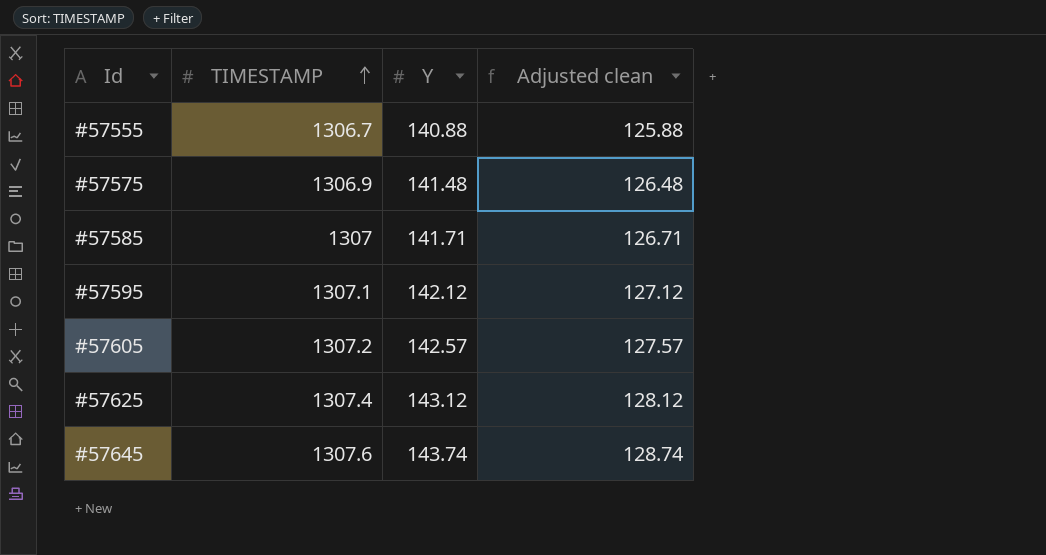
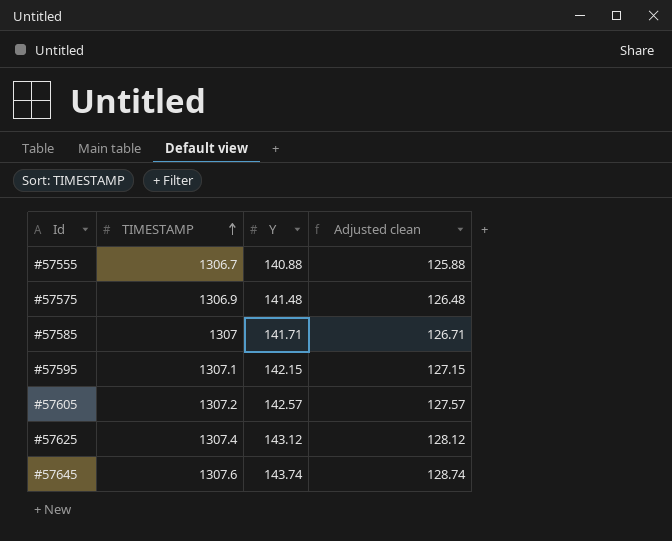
#57595 | Y: 142.12 -> 142.15
#57595 | Adjusted clean: 127.12 -> 127.15

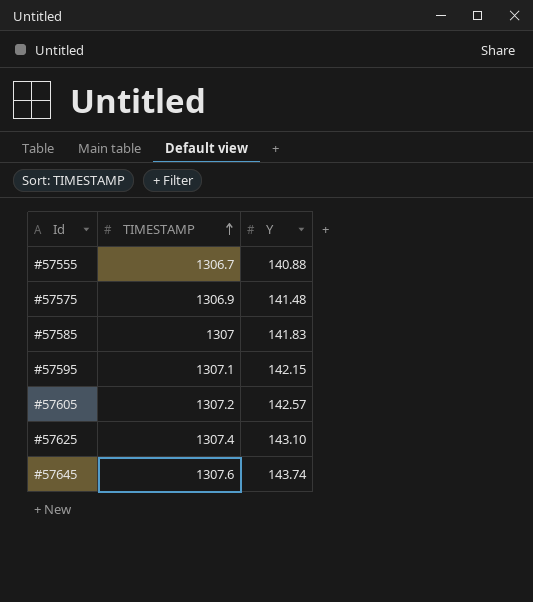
column Adjusted clean | formula: [Y] - 15 -> none
#57585 | Y: 141.71 -> 141.83
#57625 | Y: 143.12 -> 143.10

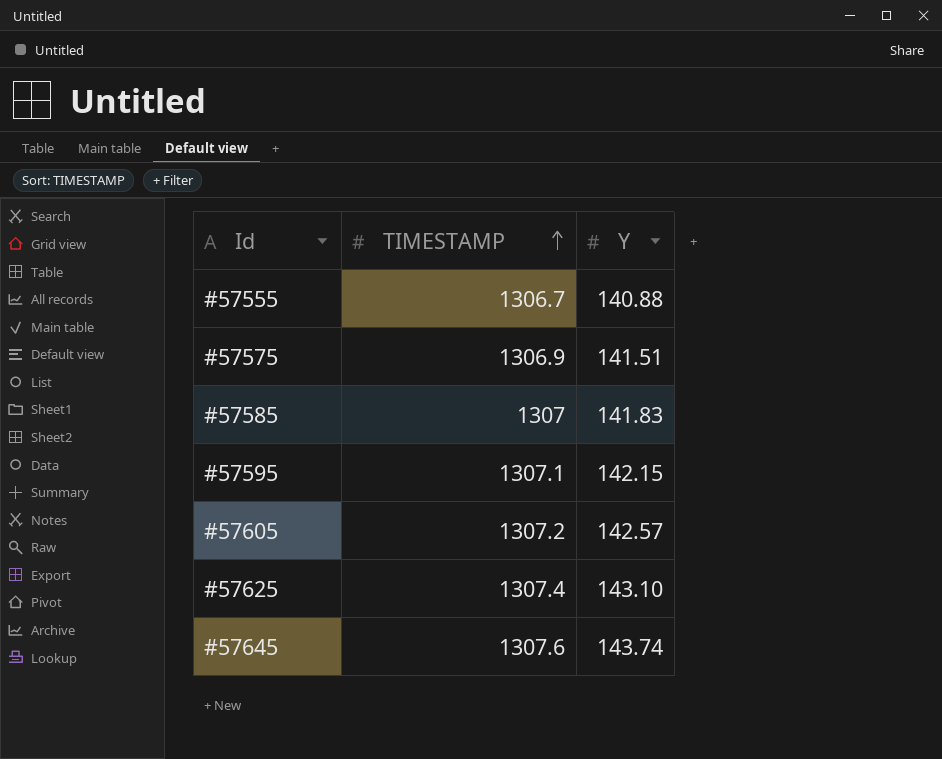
#57575 | Y: 141.48 -> 141.51

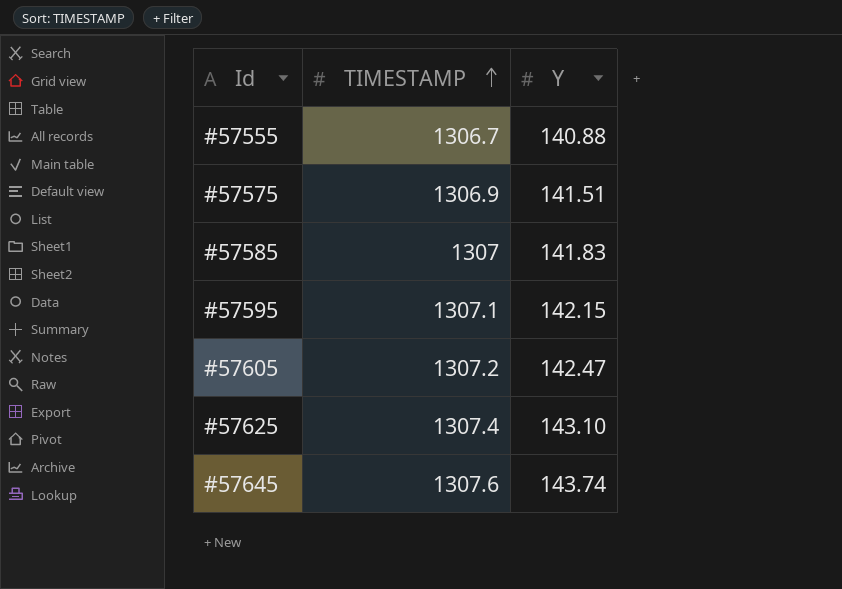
#57605 | Y: 142.57 -> 142.47

